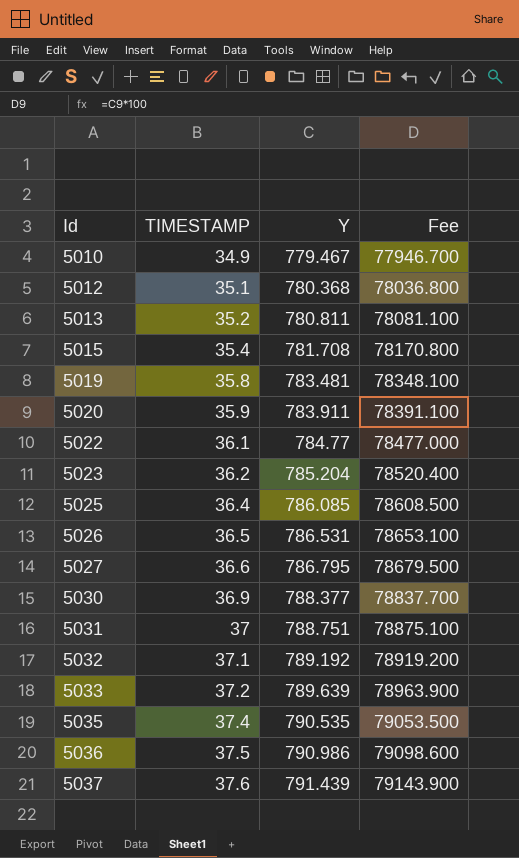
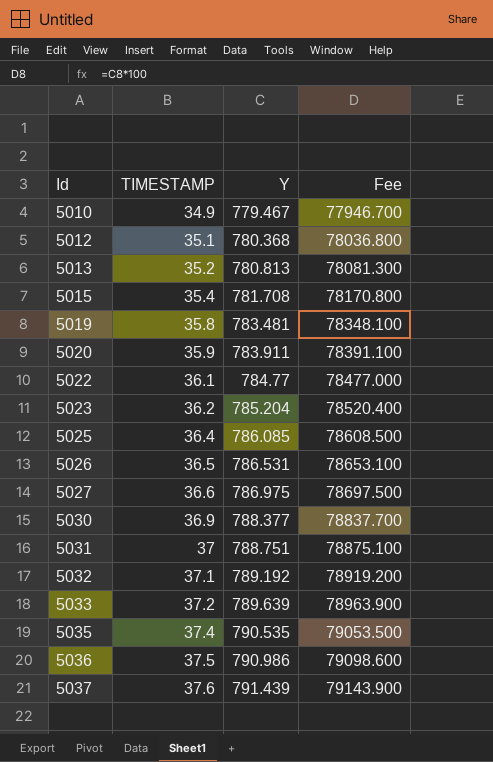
5013 | Y: 780.811 -> 780.813
5013 | Fee: 78081.100 -> 78081.300
5027 | Y: 786.795 -> 786.975
5027 | Fee: 78679.500 -> 78697.500

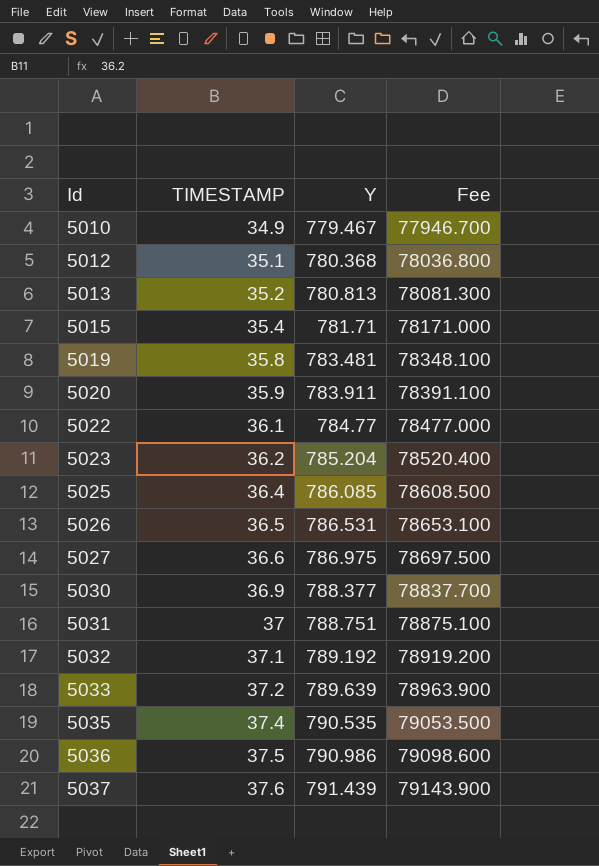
5015 | Y: 781.708 -> 781.71
5015 | Fee: 78170.800 -> 78171.000

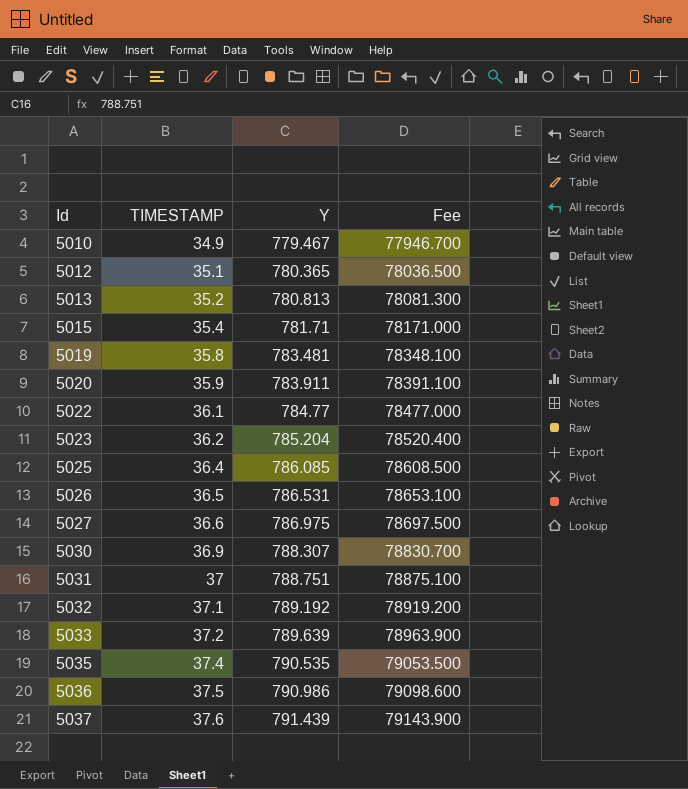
5012 | Y: 780.368 -> 780.365
5012 | Fee: 78036.800 -> 78036.500
5030 | Y: 788.377 -> 788.307
5030 | Fee: 78837.700 -> 78830.700

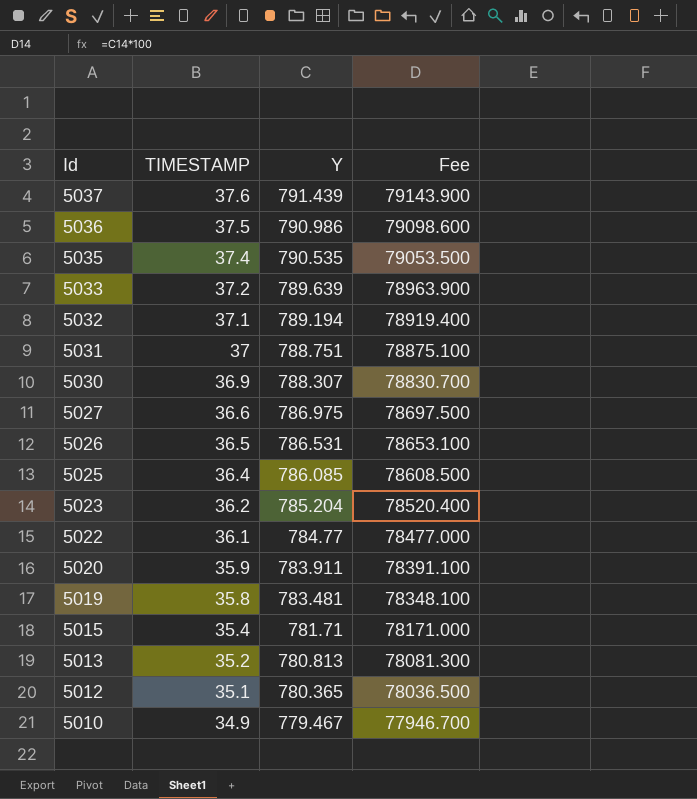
row order: Id ascending -> Id descending
5032 | Y: 789.192 -> 789.194
5032 | Fee: 78919.200 -> 78919.400

